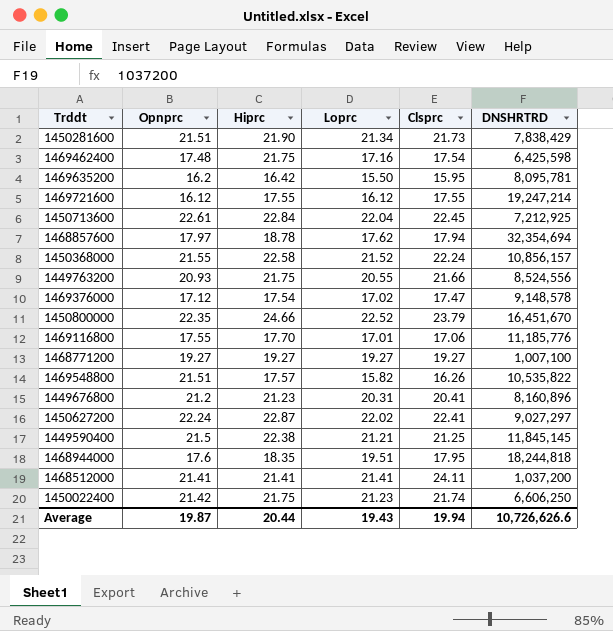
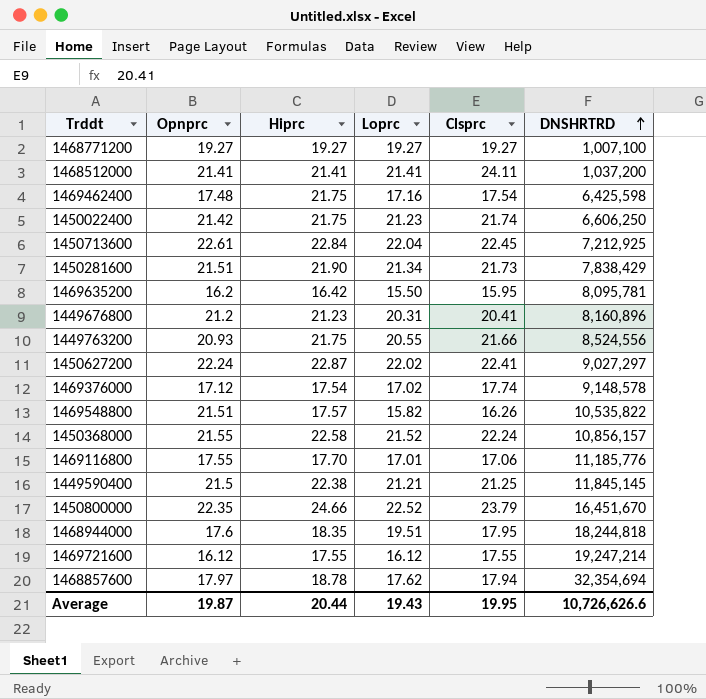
row order: none -> DNSHRTRD ascending
1469376000 | Clsprc: 17.47 -> 17.74
Average | Clsprc: 19.94 -> 19.95

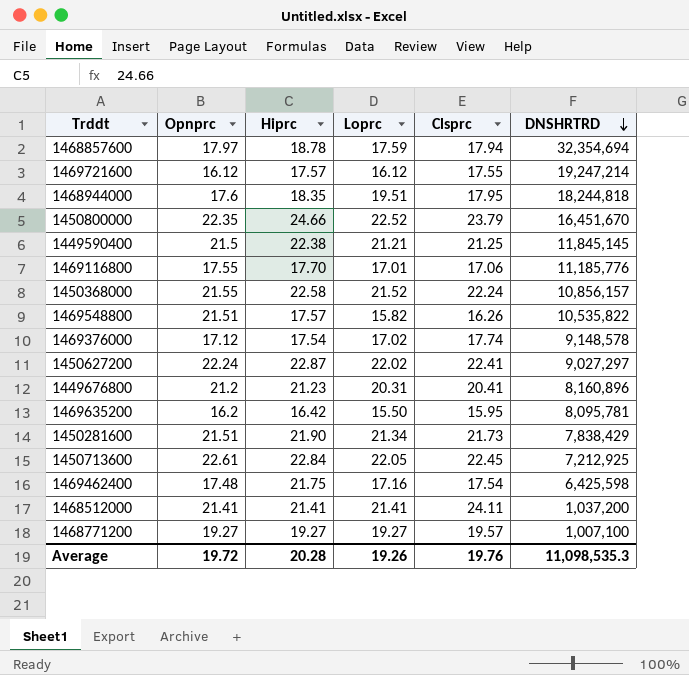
row order: DNSHRTRD ascending -> DNSHRTRD descending
row 1450022400: 21.42 | 21.75 | 21.23 | 21.74 | 6,606,250 -> none
row 1449763200: 20.93 | 21.75 | 20.55 | 21.66 | 8,524,556 -> none
1468857600 | Loprc: 17.62 -> 17.59
1469721600 | Hiprc: 17.55 -> 17.57
1450713600 | Loprc: 22.04 -> 22.05
1468771200 | Clsprc: 19.27 -> 19.57
Average | Opnprc: 19.87 -> 19.72
Average | Hiprc: 20.44 -> 20.28
Average | Loprc: 19.43 -> 19.26
Average | Clsprc: 19.95 -> 19.76
Average | DNSHRTRD: 10,726,626.6 -> 11,098,535.3

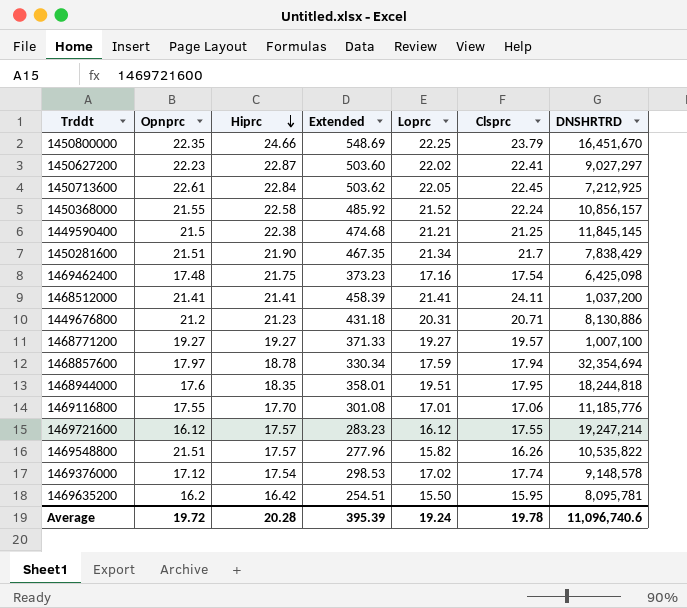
row order: DNSHRTRD descending -> Hiprc descending
column Extended | formula: none -> [Hiprc] * [Loprc]
1450800000 | Loprc: 22.52 -> 22.25
1450627200 | Opnprc: 22.24 -> 22.23
1450281600 | Clsprc: 21.73 -> 21.7
1469462400 | DNSHRTRD: 6,425,598 -> 6,425,098
1449676800 | Clsprc: 20.41 -> 20.71
1449676800 | DNSHRTRD: 8,160,896 -> 8,130,886
Average | Loprc: 19.26 -> 19.24
Average | Clsprc: 19.76 -> 19.78
Average | DNSHRTRD: 11,098,535.3 -> 11,096,740.6

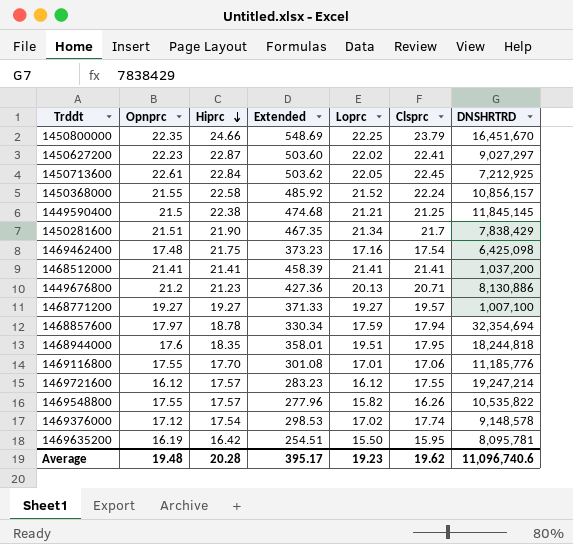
1468512000 | Clsprc: 24.11 -> 21.41
1449676800 | Extended: 431.18 -> 427.36
1449676800 | Loprc: 20.31 -> 20.13
1469548800 | Opnprc: 21.51 -> 17.55
1469635200 | Opnprc: 16.2 -> 16.19
Average | Opnprc: 19.72 -> 19.48
Average | Extended: 395.39 -> 395.17
Average | Loprc: 19.24 -> 19.23
Average | Clsprc: 19.78 -> 19.62

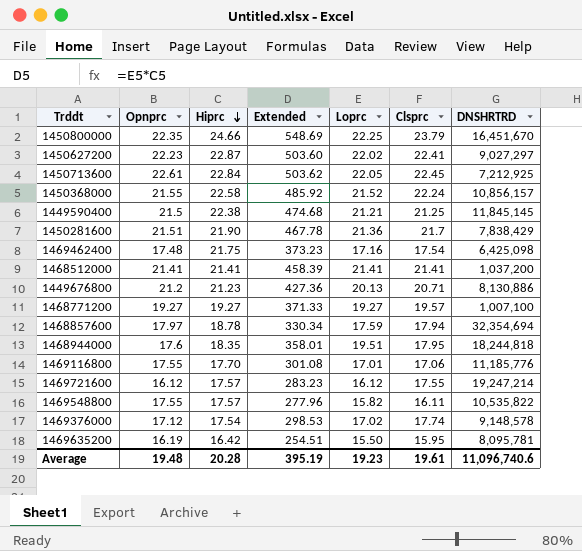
1450281600 | Extended: 467.35 -> 467.78
1450281600 | Loprc: 21.34 -> 21.36
1469548800 | Clsprc: 16.26 -> 16.11
Average | Extended: 395.17 -> 395.19
Average | Clsprc: 19.62 -> 19.61

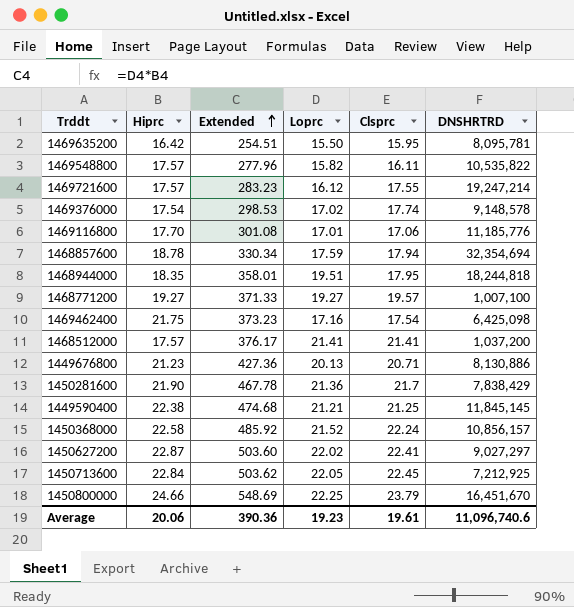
row order: Hiprc descending -> Extended ascending
column Opnprc | position: 2 -> none
1468512000 | Hiprc: 21.41 -> 17.57
1468512000 | Extended: 458.39 -> 376.17
Average | Hiprc: 20.28 -> 20.06
Average | Extended: 395.19 -> 390.36

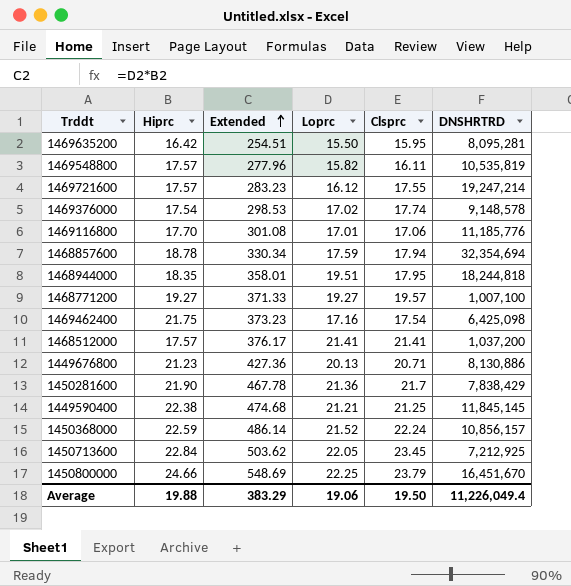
row 1450627200: 22.87 | 503.60 | 22.02 | 22.41 | 9,027,297 -> none
1469635200 | DNSHRTRD: 8,095,781 -> 8,095,281
1469548800 | DNSHRTRD: 10,535,822 -> 10,535,819
1450368000 | Hiprc: 22.58 -> 22.59
1450368000 | Extended: 485.92 -> 486.14
1450713600 | Clsprc: 22.45 -> 23.45
Average | Hiprc: 20.06 -> 19.88
Average | Extended: 390.36 -> 383.29
Average | Loprc: 19.23 -> 19.06
Average | Clsprc: 19.61 -> 19.50
Average | DNSHRTRD: 11,096,740.6 -> 11,226,049.4

